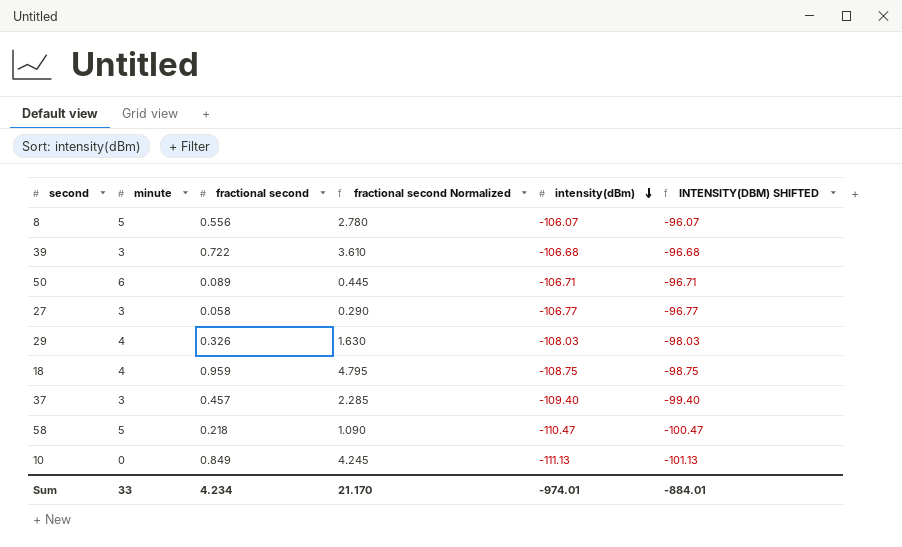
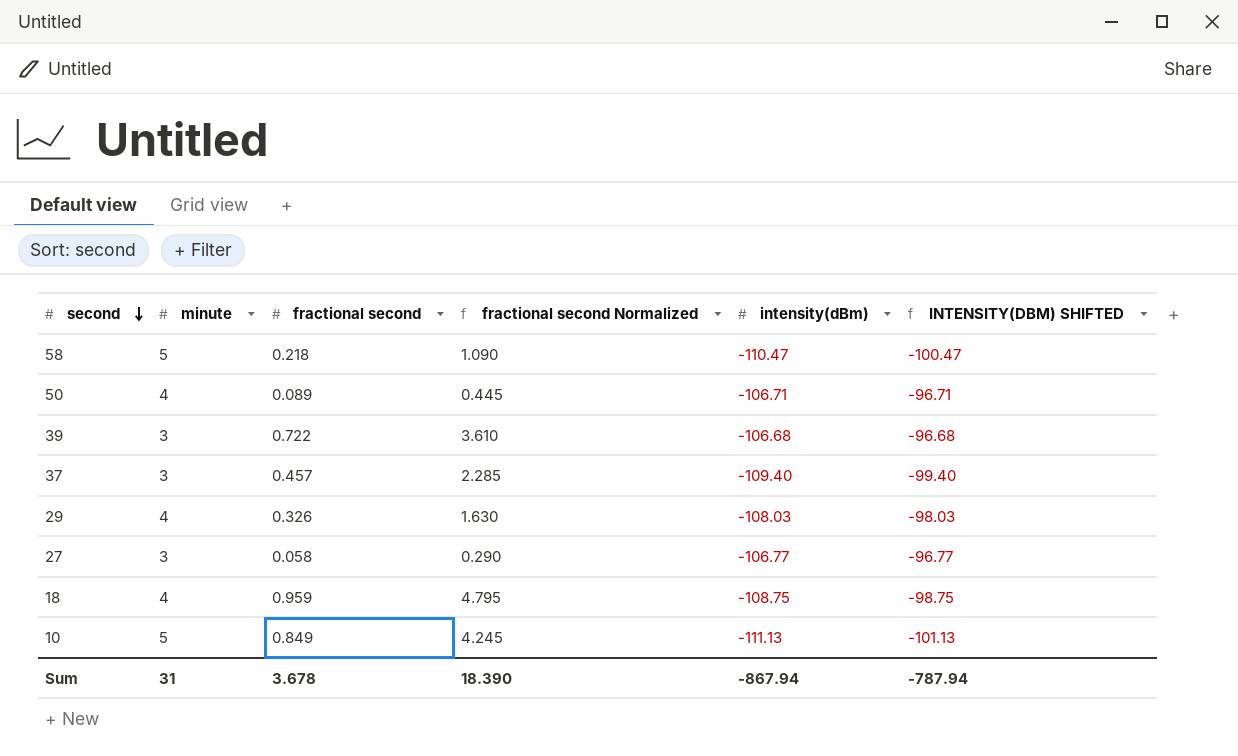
row order: intensity(dBm) descending -> second descending
row 8: 5 | 0.556 | 2.780 | -106.07 | -96.07 -> none
50 | minute: 6 -> 4
10 | minute: 0 -> 5
Sum | minute: 33 -> 31
Sum | fractional second: 4.234 -> 3.678
Sum | fractional second Normalized: 21.170 -> 18.390
Sum | intensity(dBm): -974.01 -> -867.94
Sum | INTENSITY(DBM) SHIFTED: -884.01 -> -787.94

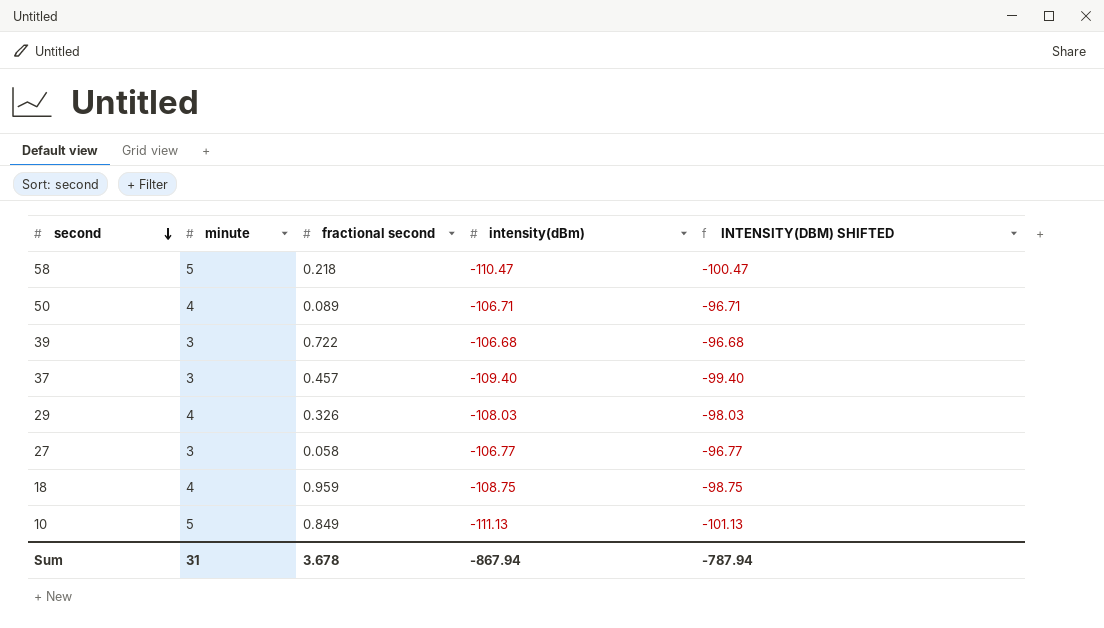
column fractional second Normalized | formula: [fractional second] * 5 -> none

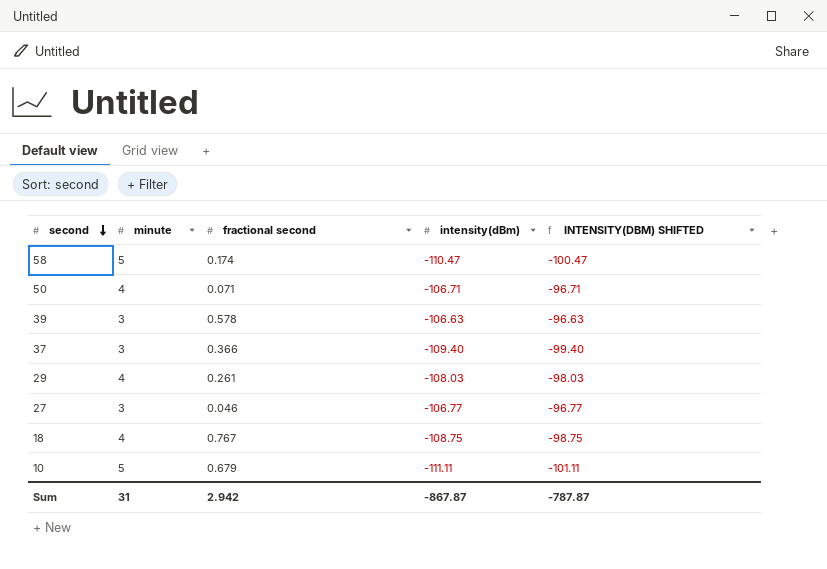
58 | fractional second: 0.218 -> 0.174
50 | fractional second: 0.089 -> 0.071
39 | fractional second: 0.722 -> 0.578
39 | intensity(dBm): -106.68 -> -106.63
39 | INTENSITY(DBM) SHIFTED: -96.68 -> -96.63
37 | fractional second: 0.457 -> 0.366
29 | fractional second: 0.326 -> 0.261
27 | fractional second: 0.058 -> 0.046
18 | fractional second: 0.959 -> 0.767
10 | fractional second: 0.849 -> 0.679
10 | intensity(dBm): -111.13 -> -111.11
10 | INTENSITY(DBM) SHIFTED: -101.13 -> -101.11
Sum | fractional second: 3.678 -> 2.942
Sum | intensity(dBm): -867.94 -> -867.87
Sum | INTENSITY(DBM) SHIFTED: -787.94 -> -787.87

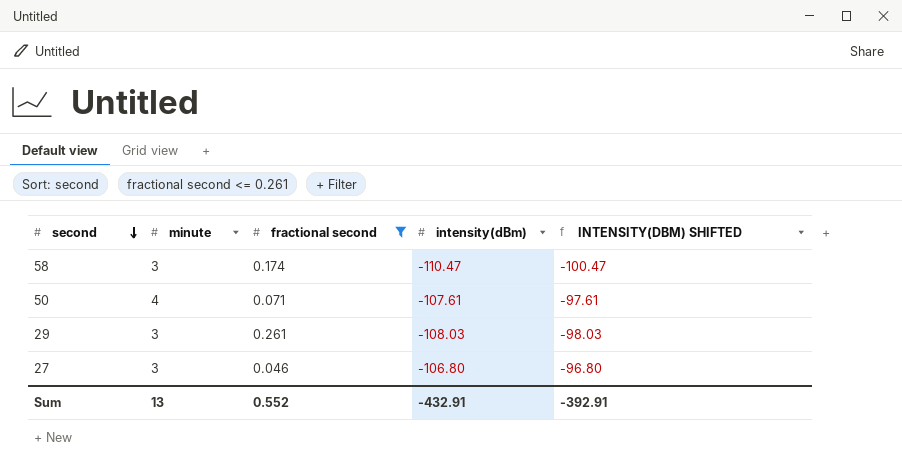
filter: none -> fractional second <= 0.261
58 | minute: 5 -> 3
50 | intensity(dBm): -106.71 -> -107.61
50 | INTENSITY(DBM) SHIFTED: -96.71 -> -97.61
29 | minute: 4 -> 3
27 | intensity(dBm): -106.77 -> -106.80
27 | INTENSITY(DBM) SHIFTED: -96.77 -> -96.80
Sum | minute: 31 -> 13
Sum | fractional second: 2.942 -> 0.552
Sum | intensity(dBm): -867.87 -> -432.91
Sum | INTENSITY(DBM) SHIFTED: -787.87 -> -392.91

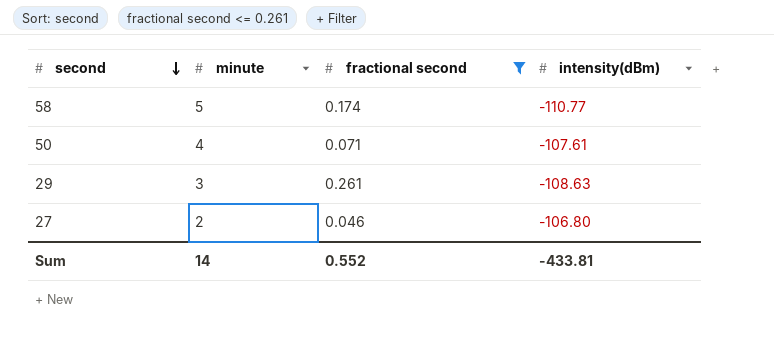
column INTENSITY(DBM) SHIFTED | formula: [intensity(dBm)] + 10 -> none
58 | minute: 3 -> 5
58 | intensity(dBm): -110.47 -> -110.77
29 | intensity(dBm): -108.03 -> -108.63
27 | minute: 3 -> 2
Sum | minute: 13 -> 14
Sum | intensity(dBm): -432.91 -> -433.81

